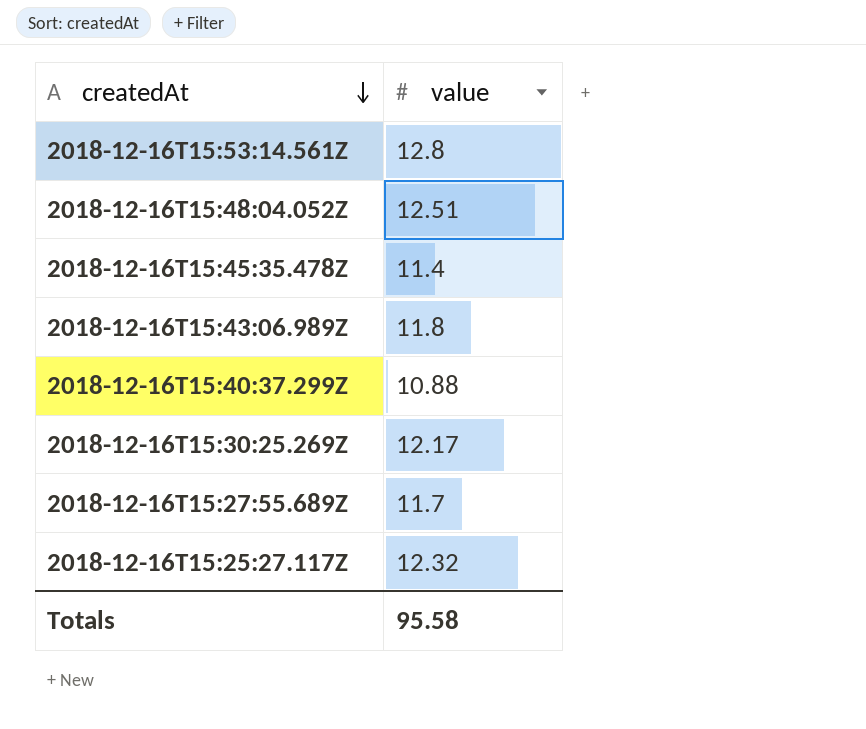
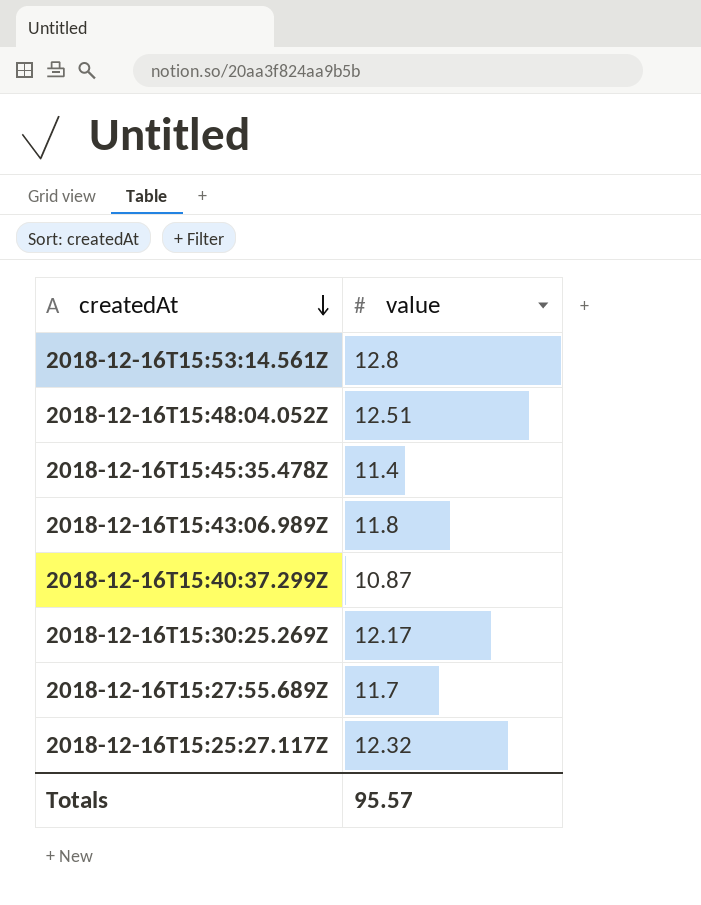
2018-12-16T15:40:37.299Z | value: 10.88 -> 10.87
Totals | value: 95.58 -> 95.57

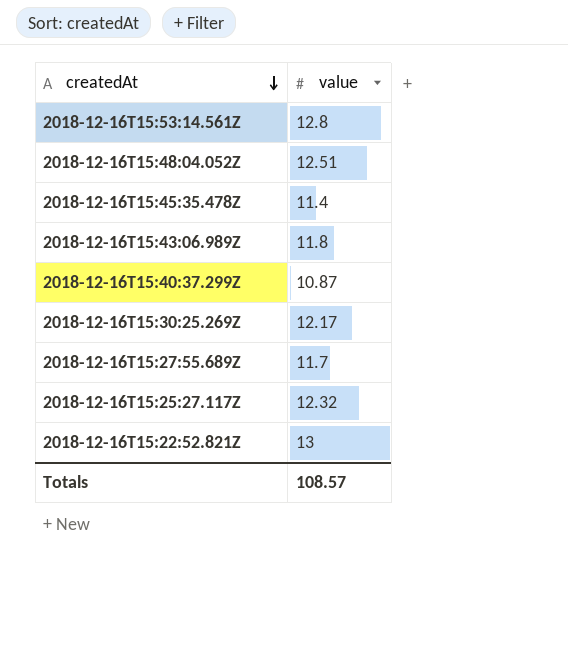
row 2018-12-16T15:22:52.821Z: none -> 13
Totals | value: 95.57 -> 108.57

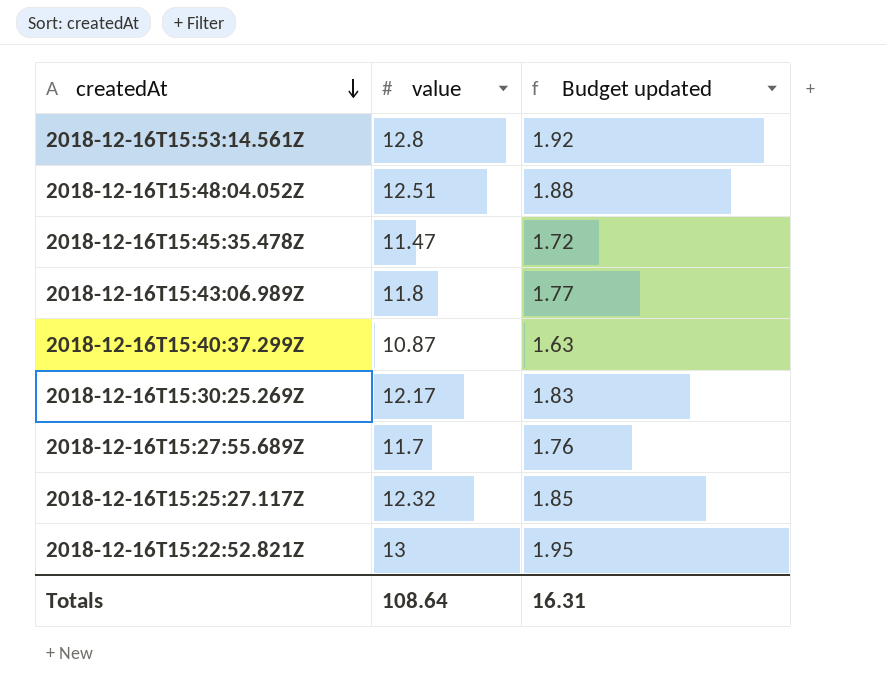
column Budget updated | formula: none -> [value] * 0.15
2018-12-16T15:45:35.478Z | value: 11.4 -> 11.47
Totals | value: 108.57 -> 108.64

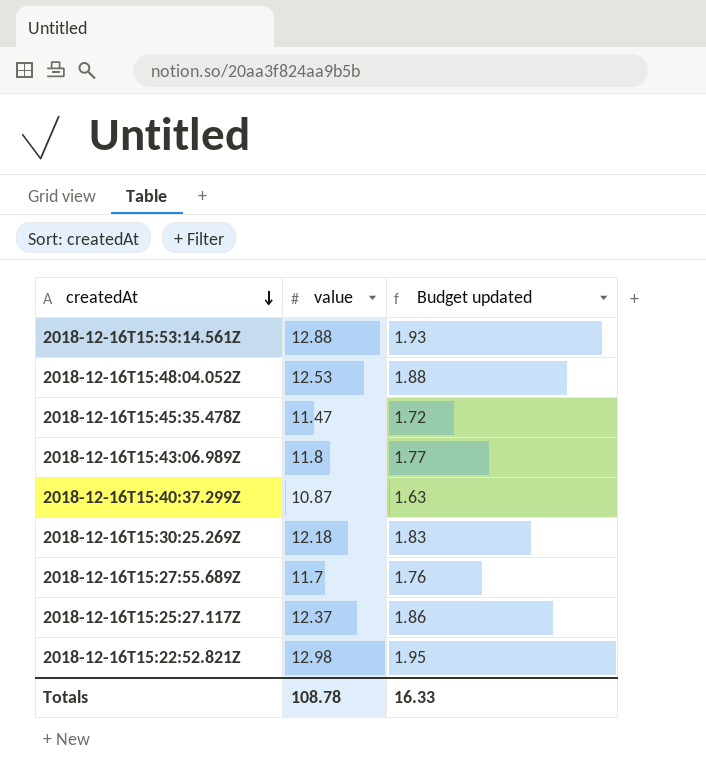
2018-12-16T15:53:14.561Z | value: 12.8 -> 12.88
2018-12-16T15:53:14.561Z | Budget updated: 1.92 -> 1.93
2018-12-16T15:48:04.052Z | value: 12.51 -> 12.53
2018-12-16T15:30:25.269Z | value: 12.17 -> 12.18
2018-12-16T15:25:27.117Z | value: 12.32 -> 12.37
2018-12-16T15:25:27.117Z | Budget updated: 1.85 -> 1.86
2018-12-16T15:22:52.821Z | value: 13 -> 12.98
Totals | value: 108.64 -> 108.78
Totals | Budget updated: 16.31 -> 16.33

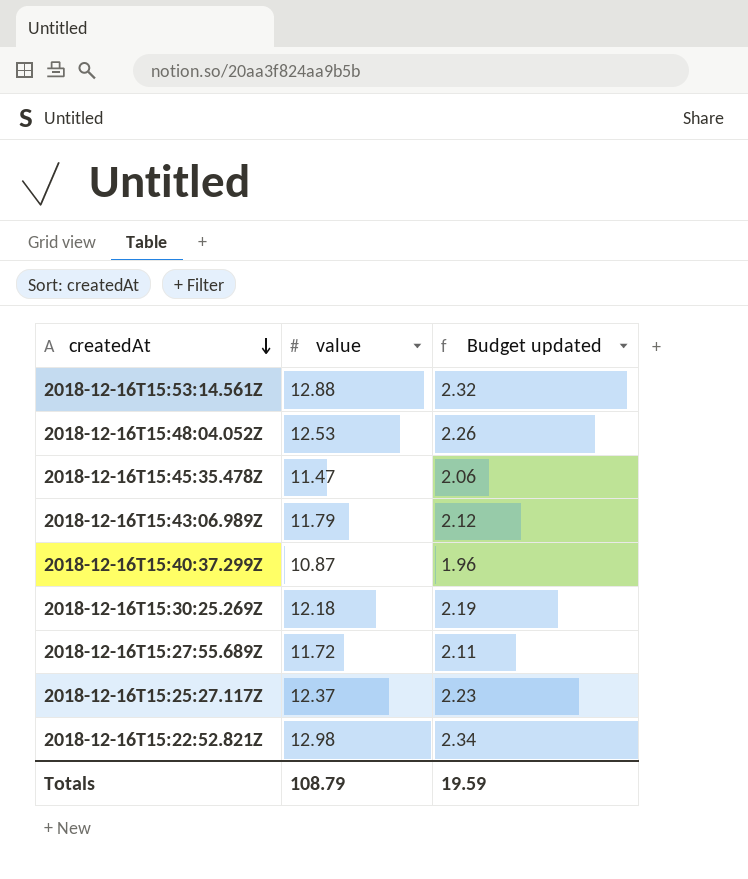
column Budget updated | formula: [value] * 0.15 -> [value] * 0.18
2018-12-16T15:43:06.989Z | value: 11.8 -> 11.79
2018-12-16T15:27:55.689Z | value: 11.7 -> 11.72
Totals | value: 108.78 -> 108.79
Totals | Budget updated: 16.33 -> 19.59

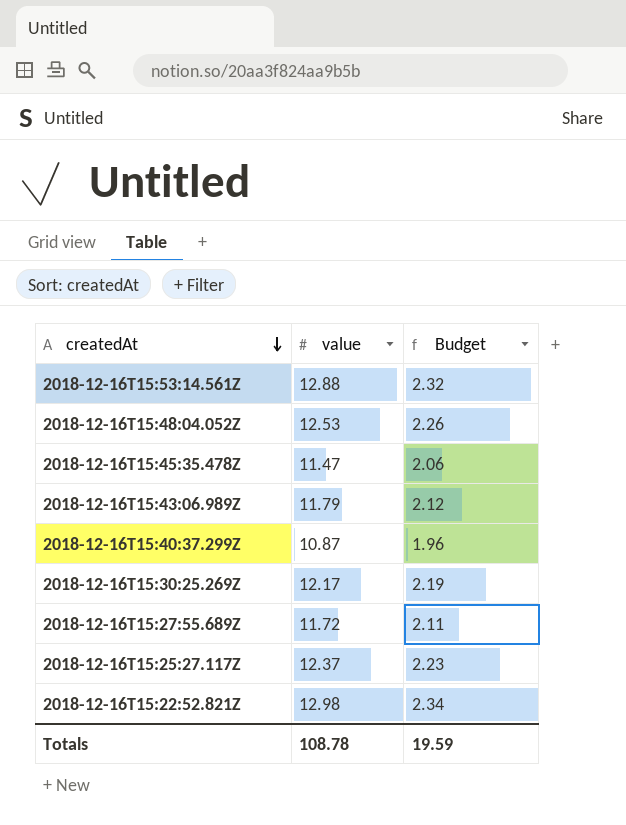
column name: Budget updated -> Budget
2018-12-16T15:30:25.269Z | value: 12.18 -> 12.17
Totals | value: 108.79 -> 108.78

